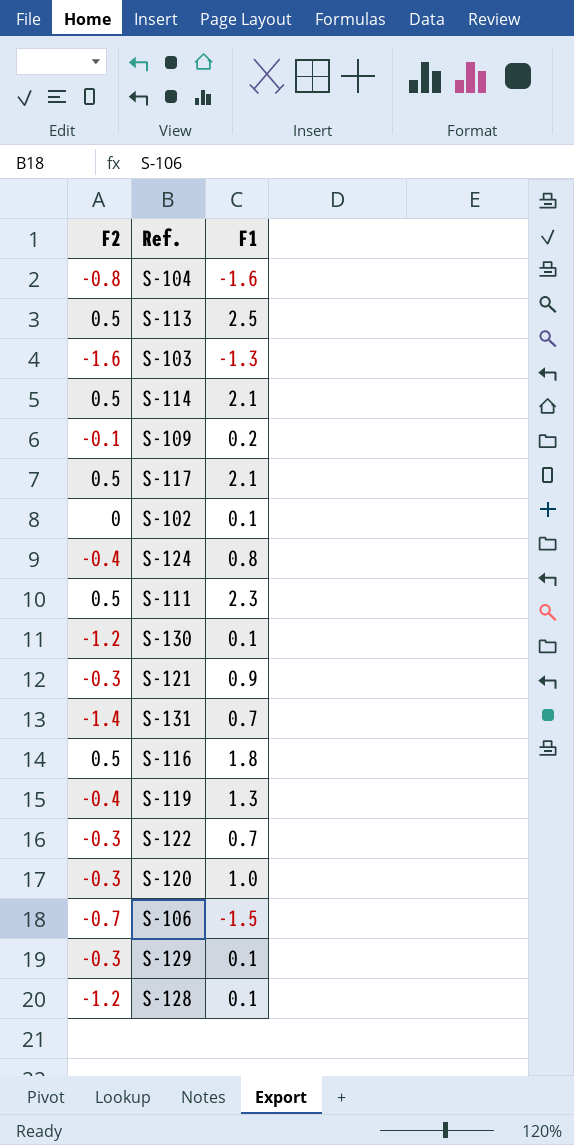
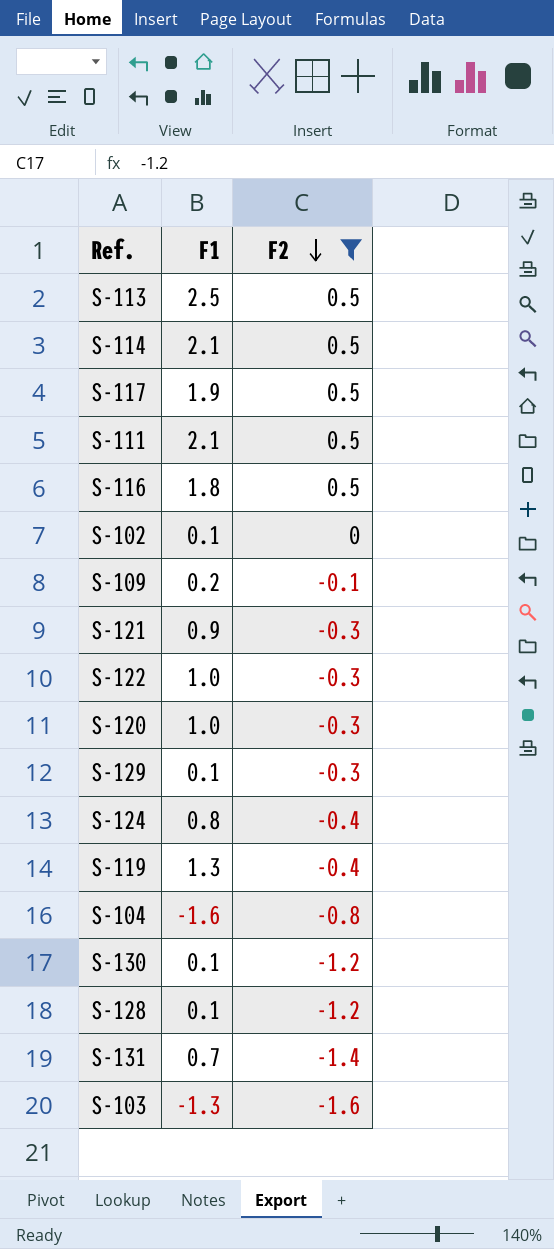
filter: none -> F2 != -0.7
row order: none -> F2 descending
column F2 | position: 1 -> 3
S-117 | F1: 2.1 -> 1.9
S-111 | F1: 2.3 -> 2.1
S-122 | F1: 0.7 -> 1.0

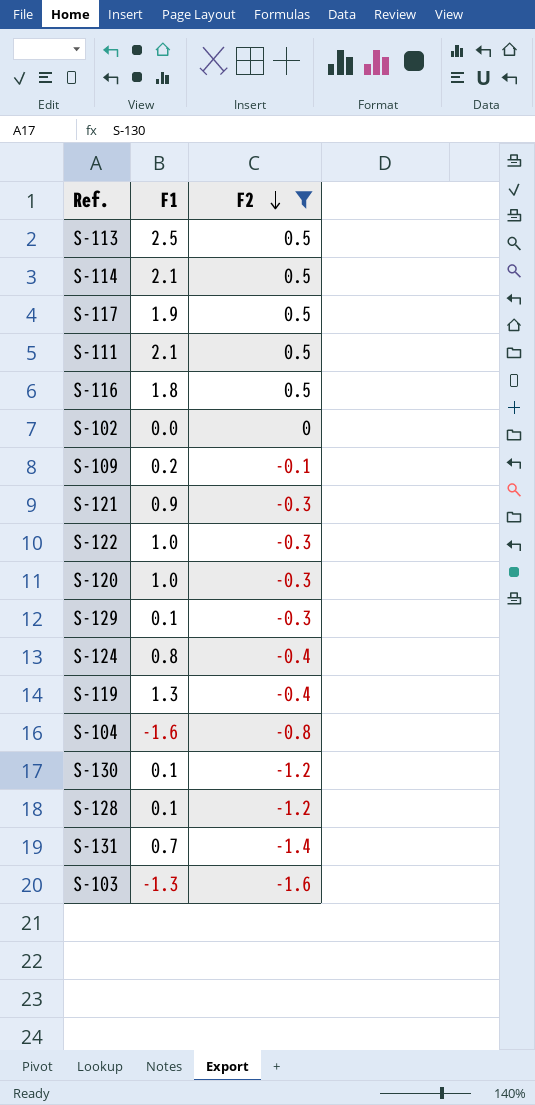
S-102 | F1: 0.1 -> 0.0

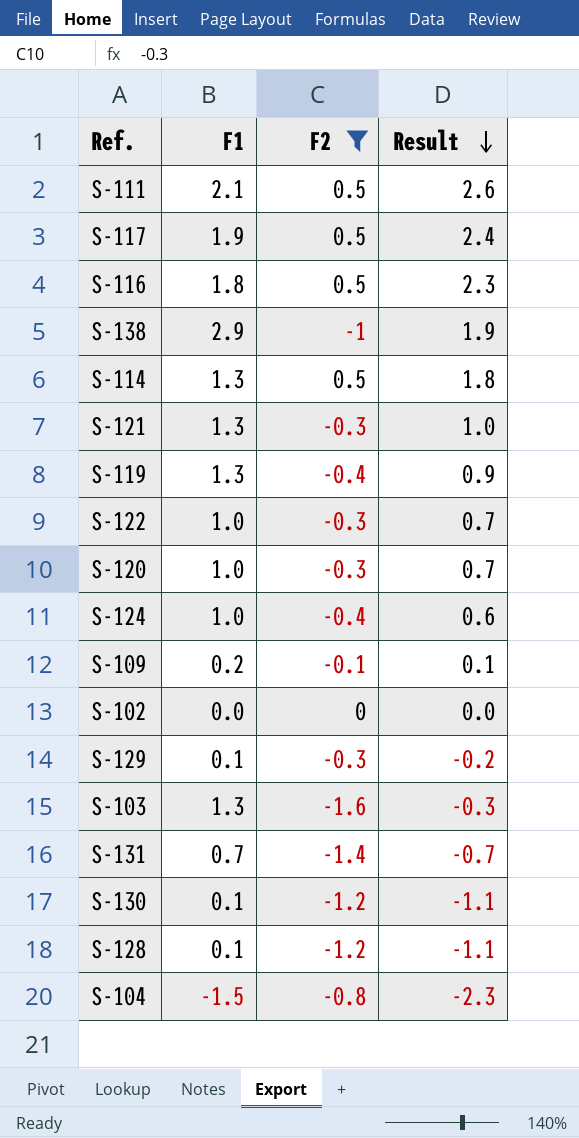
row order: F2 descending -> Result descending
column Result | formula: none -> [F1] + [F2]
row S-113: 2.5 | 0.5 -> none
row S-138: none -> 2.9 | -1 | 1.9
S-114 | F1: 2.1 -> 1.3
S-121 | F1: 0.9 -> 1.3
S-124 | F1: 0.8 -> 1.0
S-103 | F1: -1.3 -> 1.3
S-104 | F1: -1.6 -> -1.5

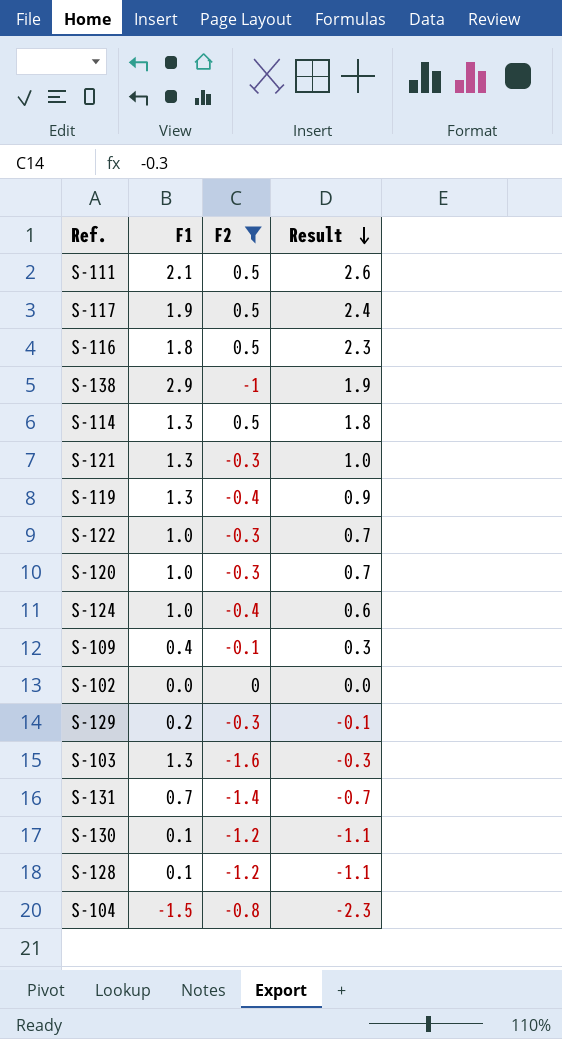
S-109 | F1: 0.2 -> 0.4
S-109 | Result: 0.1 -> 0.3
S-129 | F1: 0.1 -> 0.2
S-129 | Result: -0.2 -> -0.1

